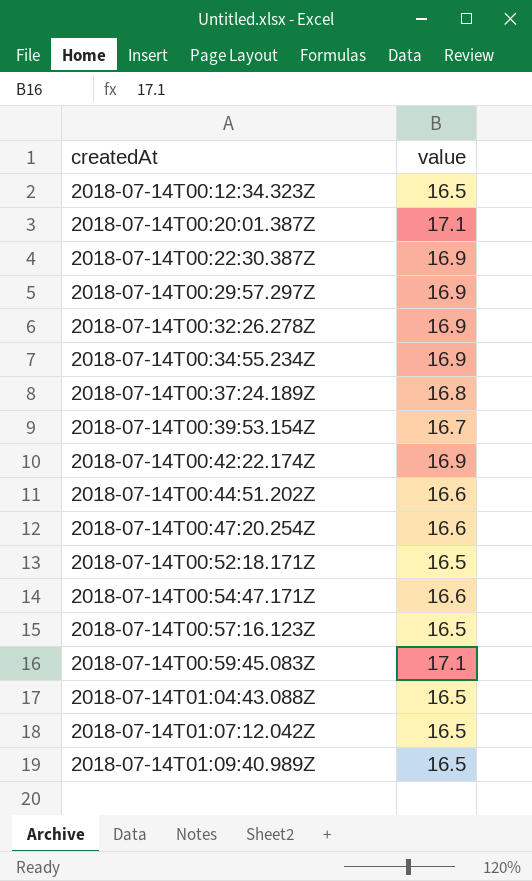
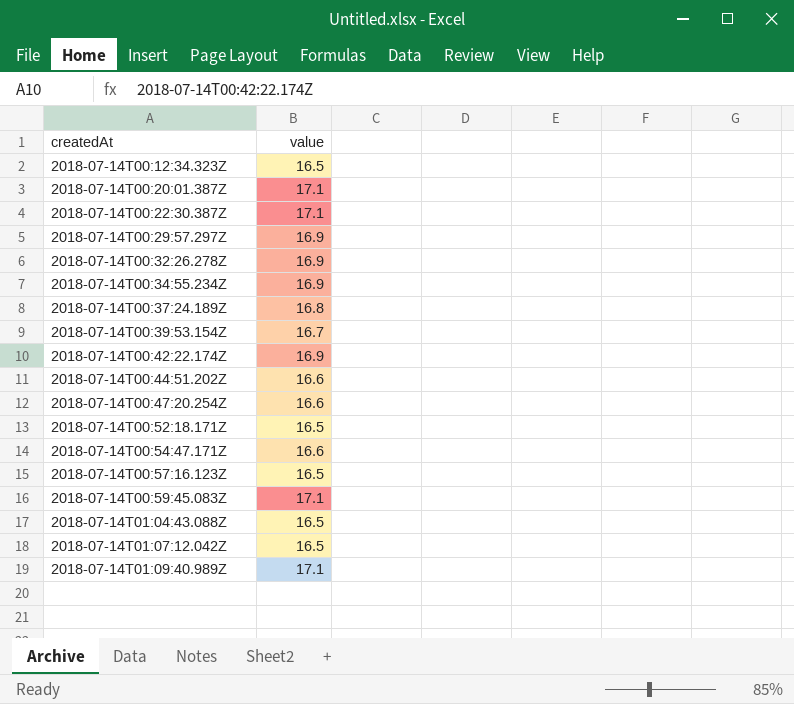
2018-07-14T00:22:30.387Z | value: 16.9 -> 17.1
2018-07-14T01:09:40.989Z | value: 16.5 -> 17.1

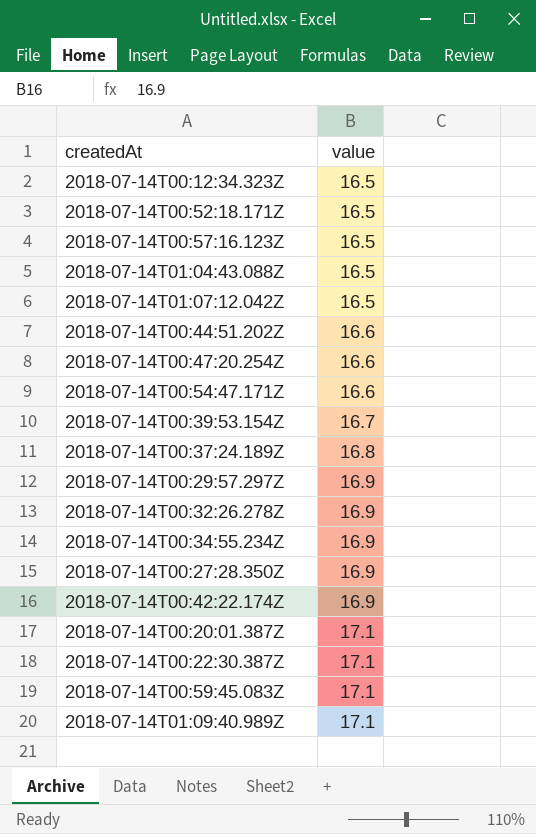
row order: createdAt ascending -> value ascending
row 2018-07-14T00:27:28.350Z: none -> 16.9

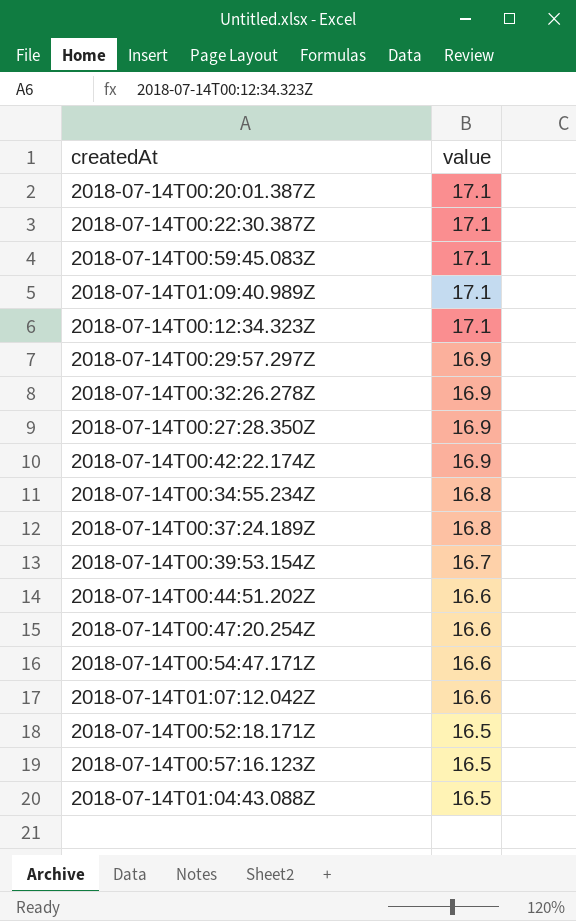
row order: value ascending -> value descending
2018-07-14T00:12:34.323Z | value: 16.5 -> 17.1
2018-07-14T00:34:55.234Z | value: 16.9 -> 16.8
2018-07-14T01:07:12.042Z | value: 16.5 -> 16.6

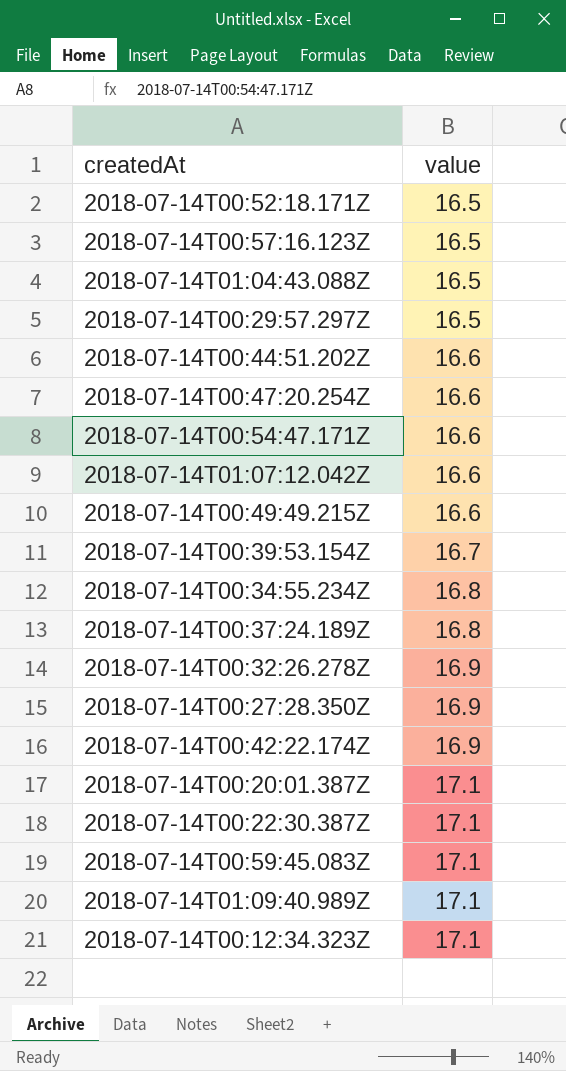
row order: value descending -> value ascending
2018-07-14T00:29:57.297Z | value: 16.9 -> 16.5
row 2018-07-14T00:49:49.215Z: none -> 16.6

